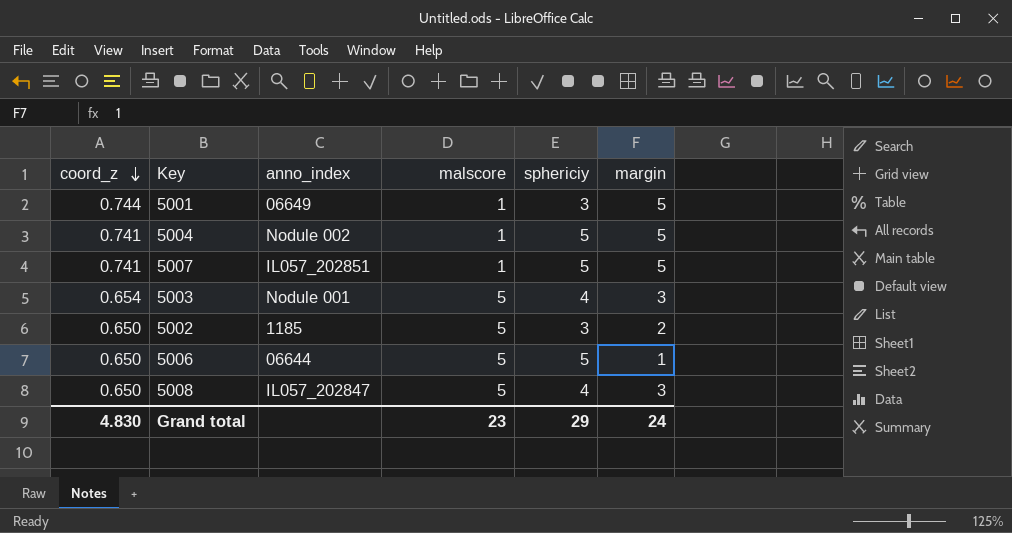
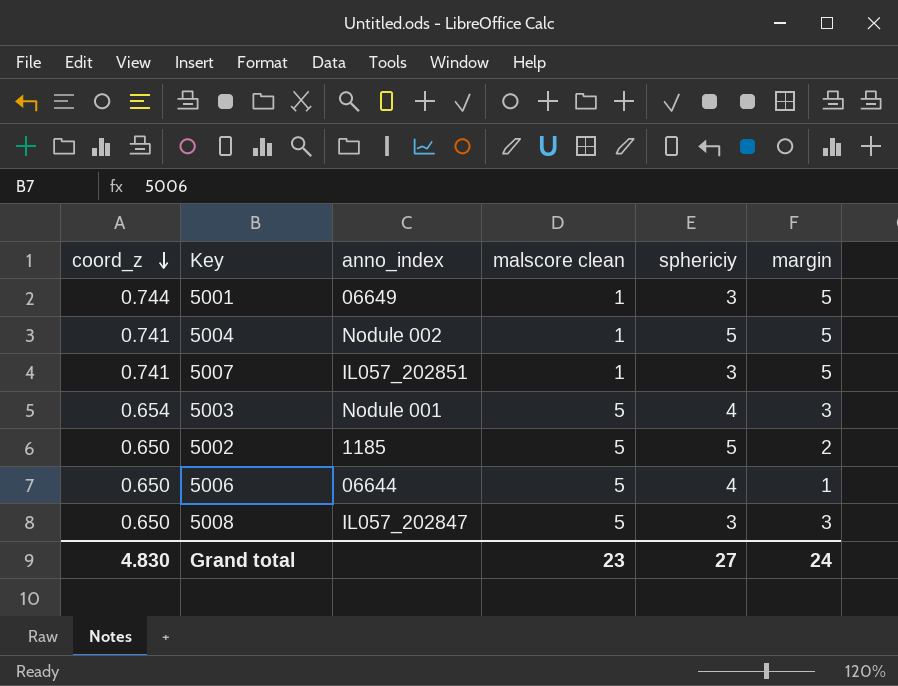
column name: malscore -> malscore clean
5007 | sphericiy: 5 -> 3
5002 | sphericiy: 3 -> 5
5006 | sphericiy: 5 -> 4
5008 | sphericiy: 4 -> 3
Grand total | sphericiy: 29 -> 27

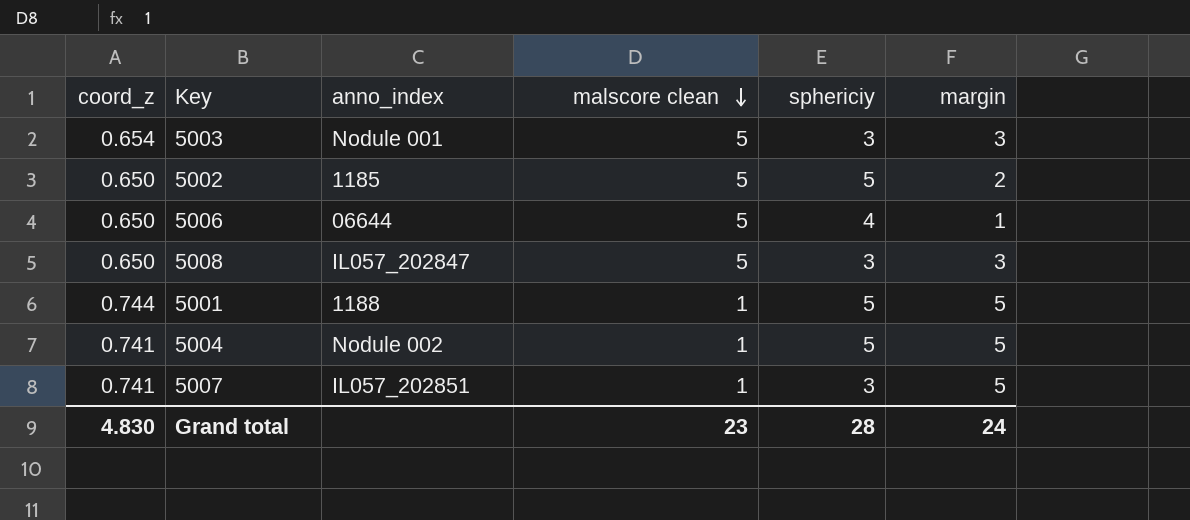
row order: coord_z descending -> malscore clean descending
5003 | sphericiy: 4 -> 3
5001 | anno_index: 06649 -> 1188
5001 | sphericiy: 3 -> 5
Grand total | sphericiy: 27 -> 28

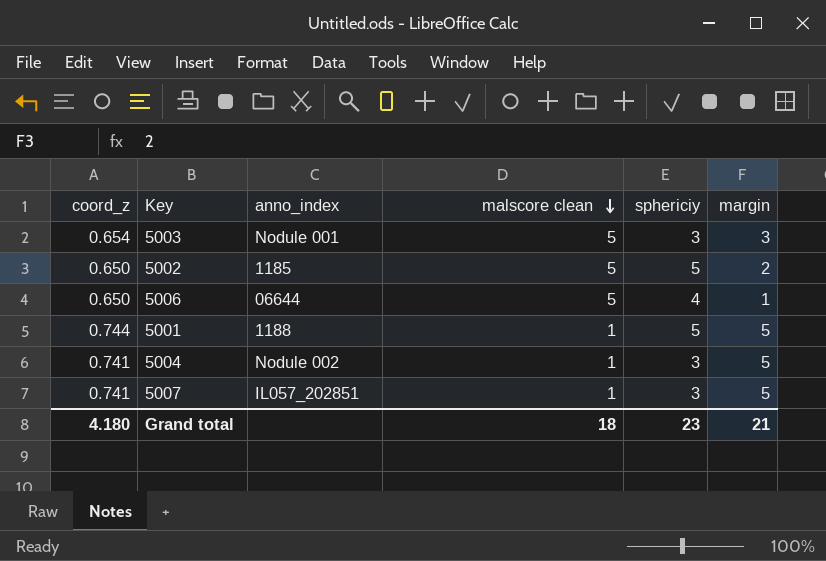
row 5008: 0.650 | IL057_202847 | 5 | 3 | 3 -> none
5004 | sphericiy: 5 -> 3
Grand total | coord_z: 4.830 -> 4.180
Grand total | malscore clean: 23 -> 18
Grand total | sphericiy: 28 -> 23
Grand total | margin: 24 -> 21

